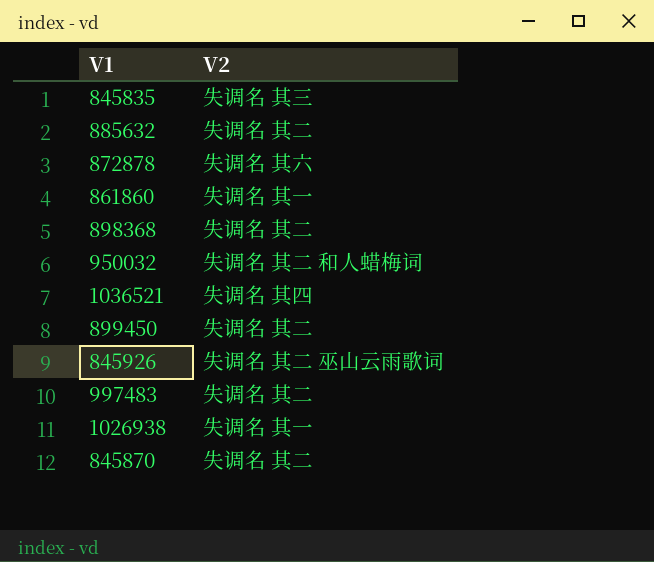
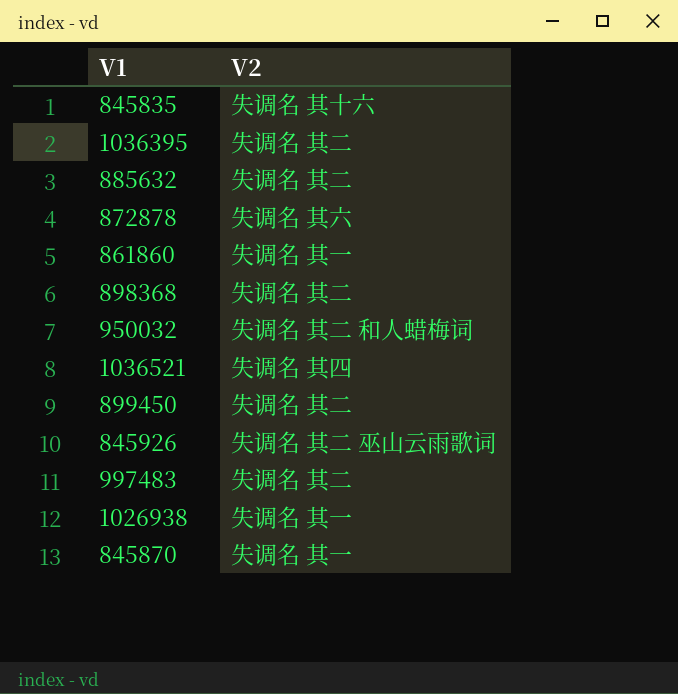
845835 | V2: 失调名 其三 -> 失调名 其十六
row 1036395: none -> 失调名 其二
845870 | V2: 失调名 其二 -> 失调名 其一

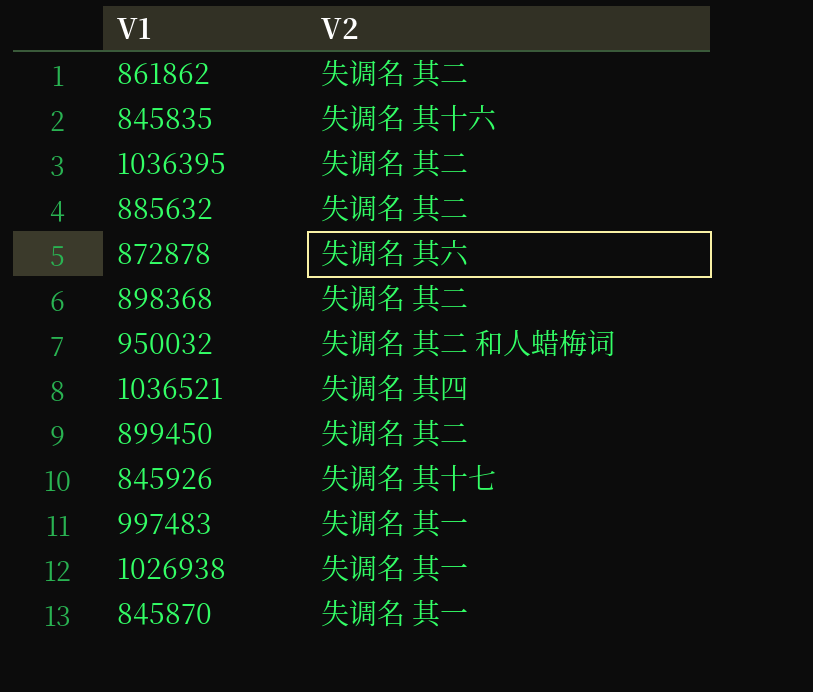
row 861860: 失调名 其一 -> none
row 861862: none -> 失调名 其二
845926 | V2: 失调名 其二 巫山云雨歌词 -> 失调名 其十七
997483 | V2: 失调名 其二 -> 失调名 其一

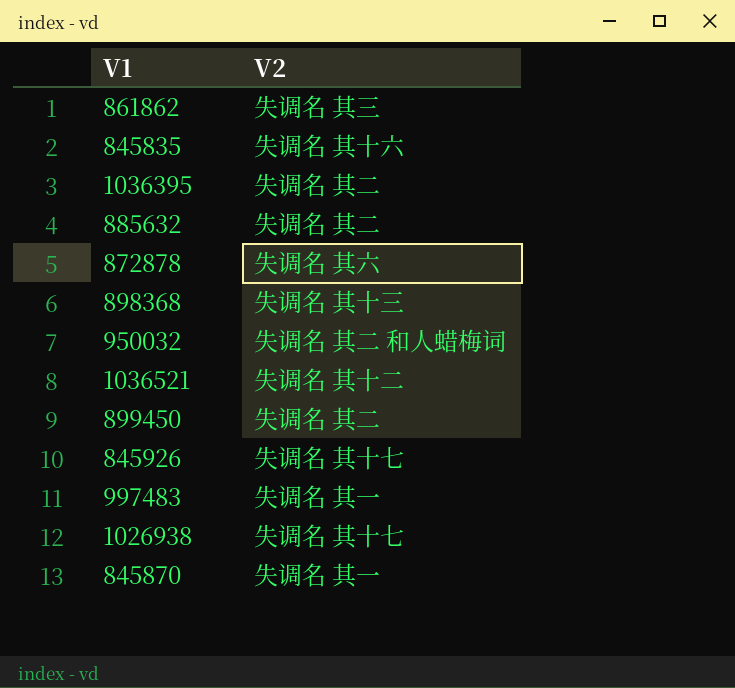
861862 | V2: 失调名 其二 -> 失调名 其三
898368 | V2: 失调名 其二 -> 失调名 其十三
1036521 | V2: 失调名 其四 -> 失调名 其十二
1026938 | V2: 失调名 其一 -> 失调名 其十七

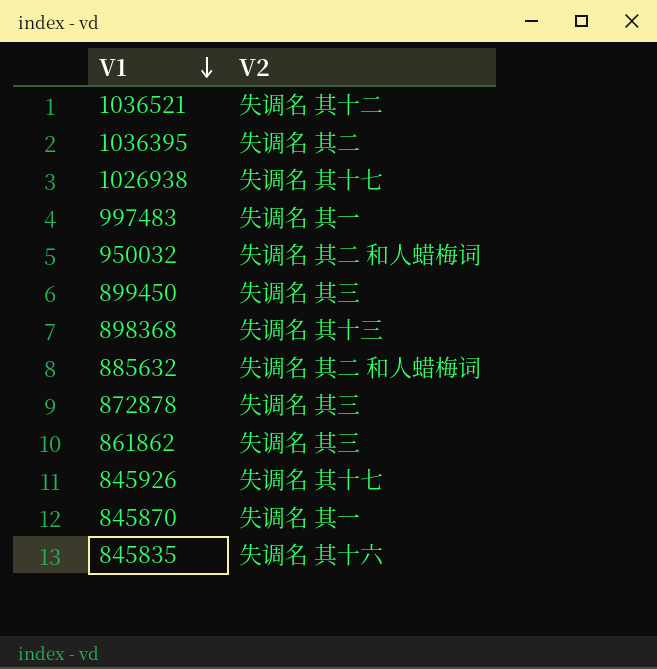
row order: none -> V1 descending
899450 | V2: 失调名 其二 -> 失调名 其三
885632 | V2: 失调名 其二 -> 失调名 其二 和人蜡梅词
872878 | V2: 失调名 其六 -> 失调名 其三

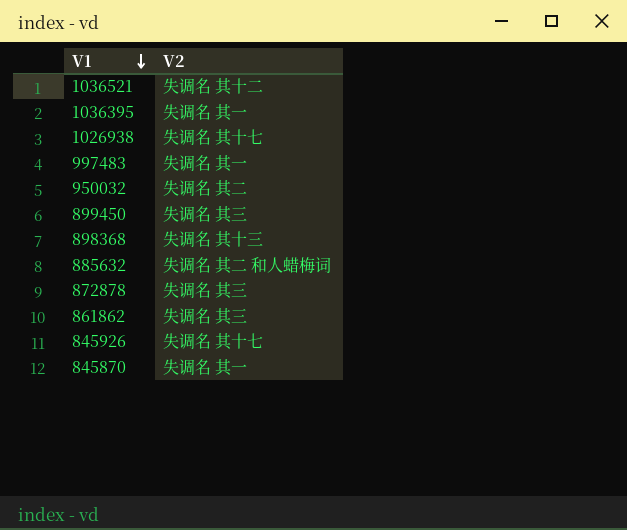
row 845835: 失调名 其十六 -> none
1036395 | V2: 失调名 其二 -> 失调名 其一
950032 | V2: 失调名 其二 和人蜡梅词 -> 失调名 其二

